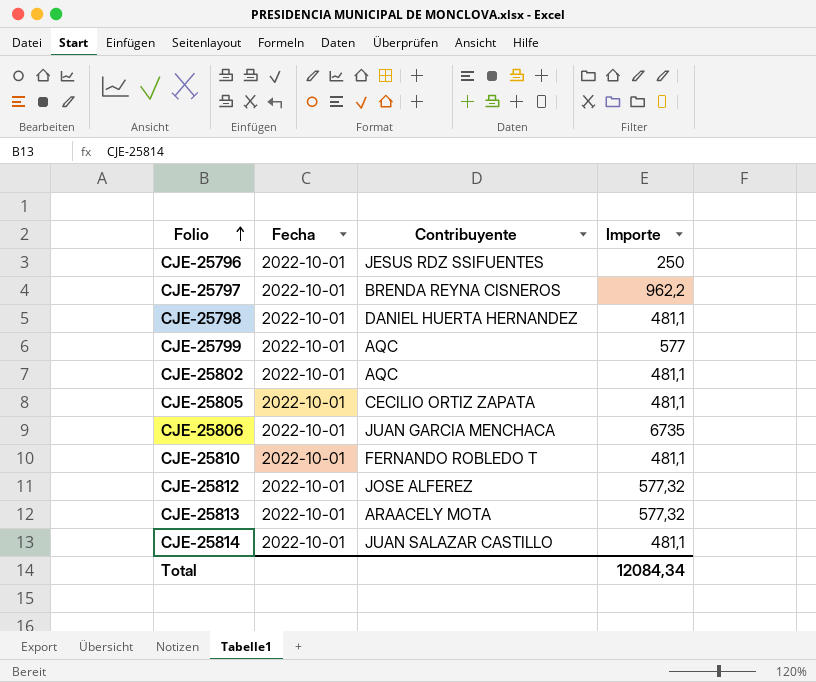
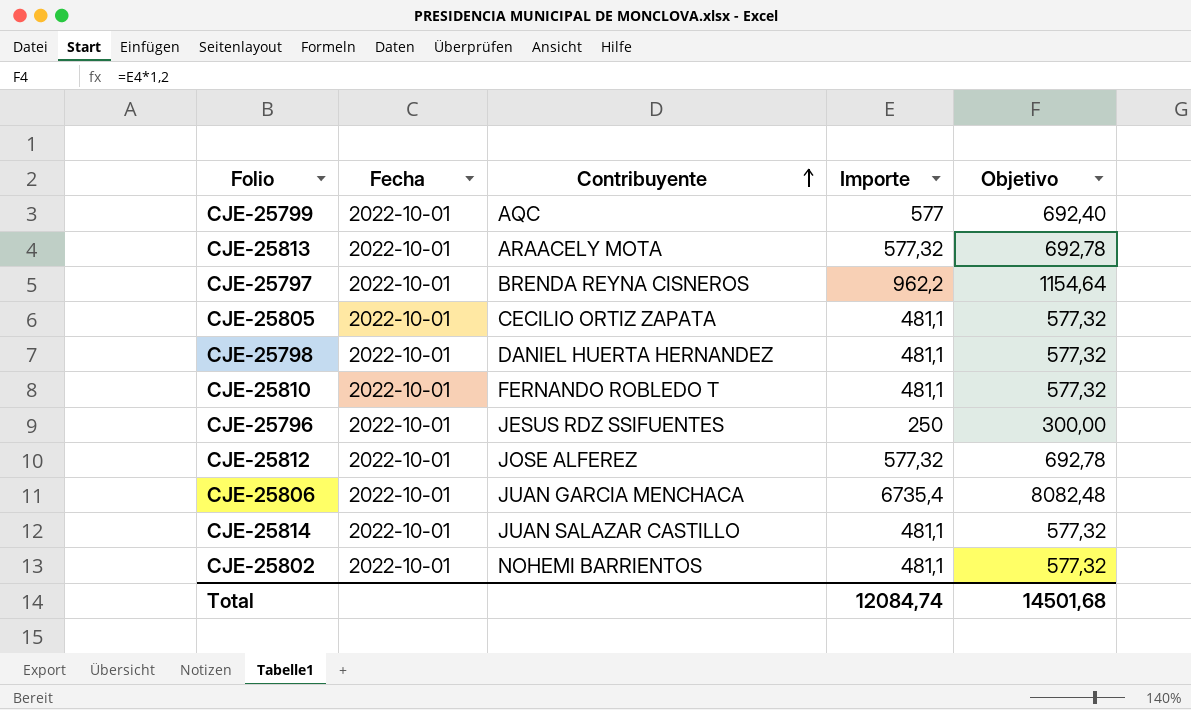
row order: Folio ascending -> Contribuyente ascending
column Objetivo | formula: none -> [Importe] * 1,2
CJE-25806 | Importe: 6735 -> 6735,4
CJE-25802 | Contribuyente: AQC -> NOHEMI BARRIENTOS
Total | Importe: 12084,34 -> 12084,74

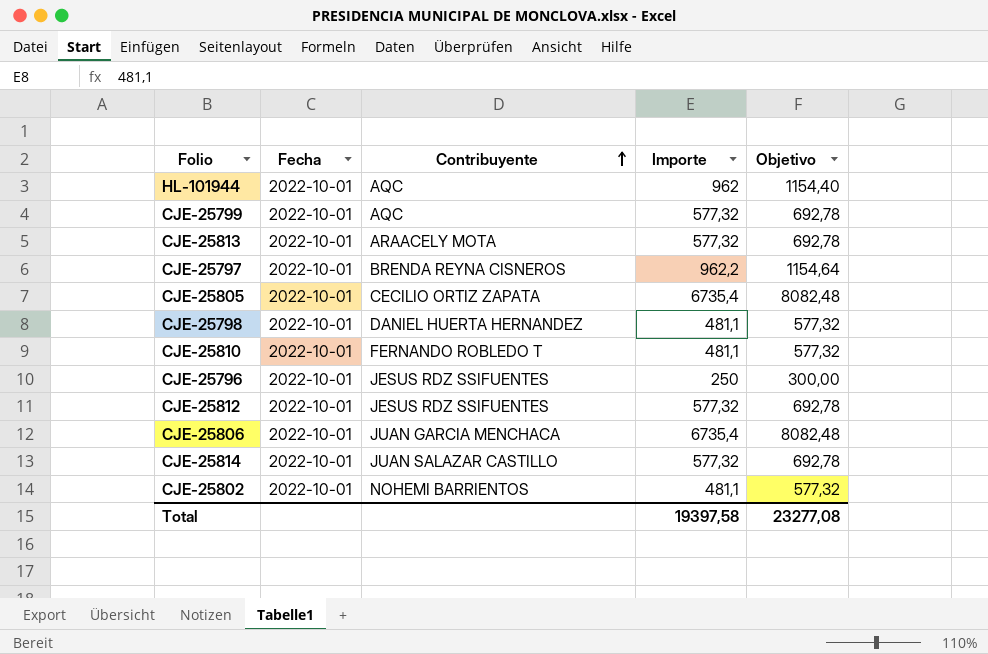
row HL-101944: none -> 2022-10-01 | AQC | 962 | 1154,40
CJE-25799 | Importe: 577 -> 577,32
CJE-25799 | Objetivo: 692,40 -> 692,78
CJE-25805 | Importe: 481,1 -> 6735,4
CJE-25805 | Objetivo: 577,32 -> 8082,48
CJE-25812 | Contribuyente: JOSE ALFEREZ -> JESUS RDZ SSIFUENTES
CJE-25814 | Importe: 481,1 -> 577,32
CJE-25814 | Objetivo: 577,32 -> 692,78
Total | Importe: 12084,74 -> 19397,58
Total | Objetivo: 14501,68 -> 23277,08

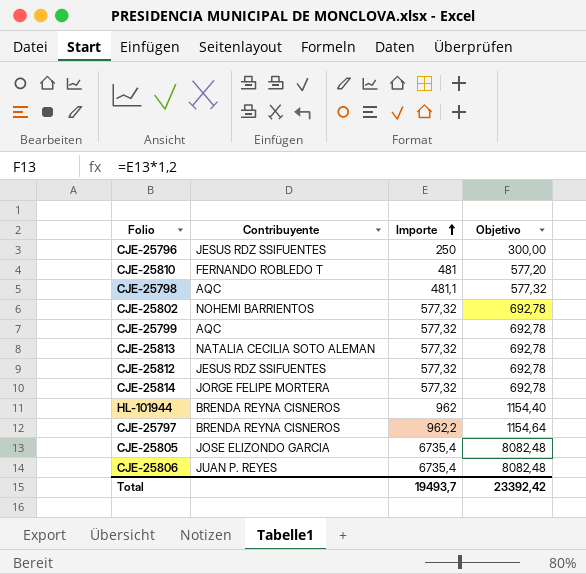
row order: Contribuyente ascending -> Importe ascending
column Fecha | position: 2 -> none
CJE-25810 | Importe: 481,1 -> 481
CJE-25810 | Objetivo: 577,32 -> 577,20
CJE-25798 | Contribuyente: DANIEL HUERTA HERNANDEZ -> AQC
CJE-25802 | Importe: 481,1 -> 577,32
CJE-25802 | Objetivo: 577,32 -> 692,78
CJE-25813 | Contribuyente: ARAACELY MOTA -> NATALIA CECILIA SOTO ALEMAN
CJE-25814 | Contribuyente: JUAN SALAZAR CASTILLO -> JORGE FELIPE MORTERA
HL-101944 | Contribuyente: AQC -> BRENDA REYNA CISNEROS
CJE-25805 | Contribuyente: CECILIO ORTIZ ZAPATA -> JOSE ELIZONDO GARCIA
CJE-25806 | Contribuyente: JUAN GARCIA MENCHACA -> JUAN P. REYES
Total | Importe: 19397,58 -> 19493,7
Total | Objetivo: 23277,08 -> 23392,42

